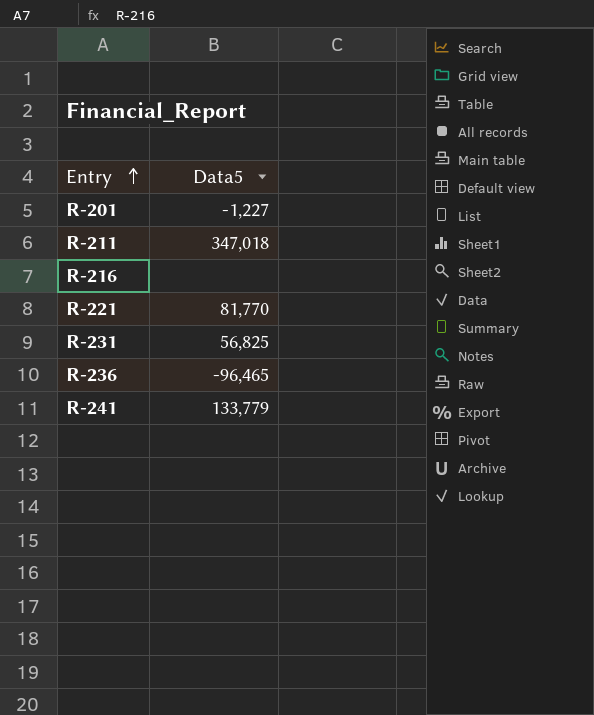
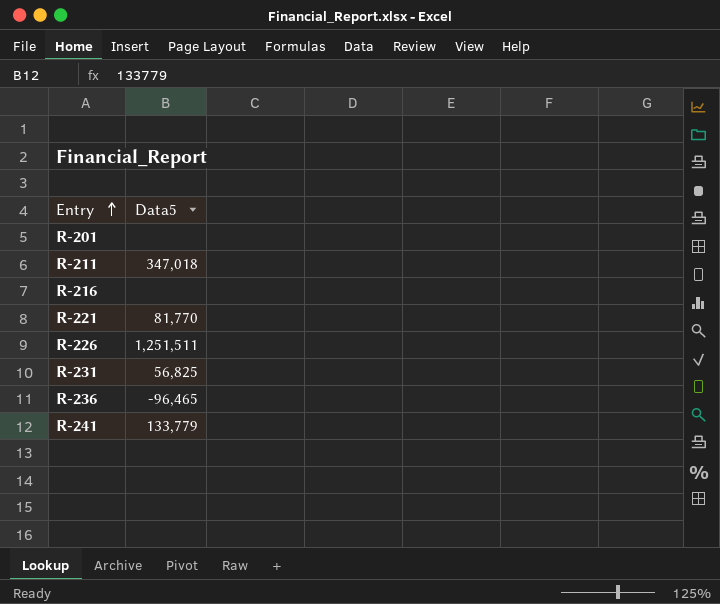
R-201 | Data5: -1,227 -> none
row R-226: none -> 1,251,511

